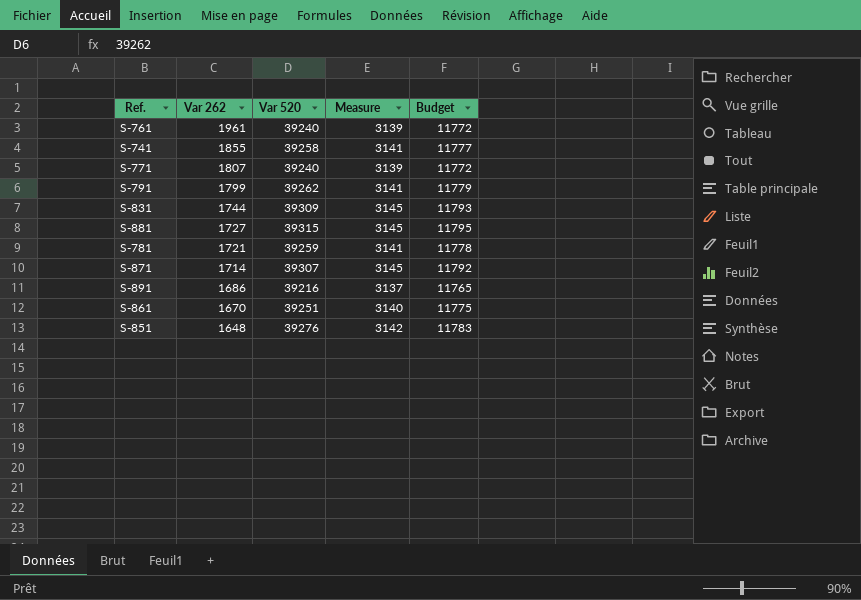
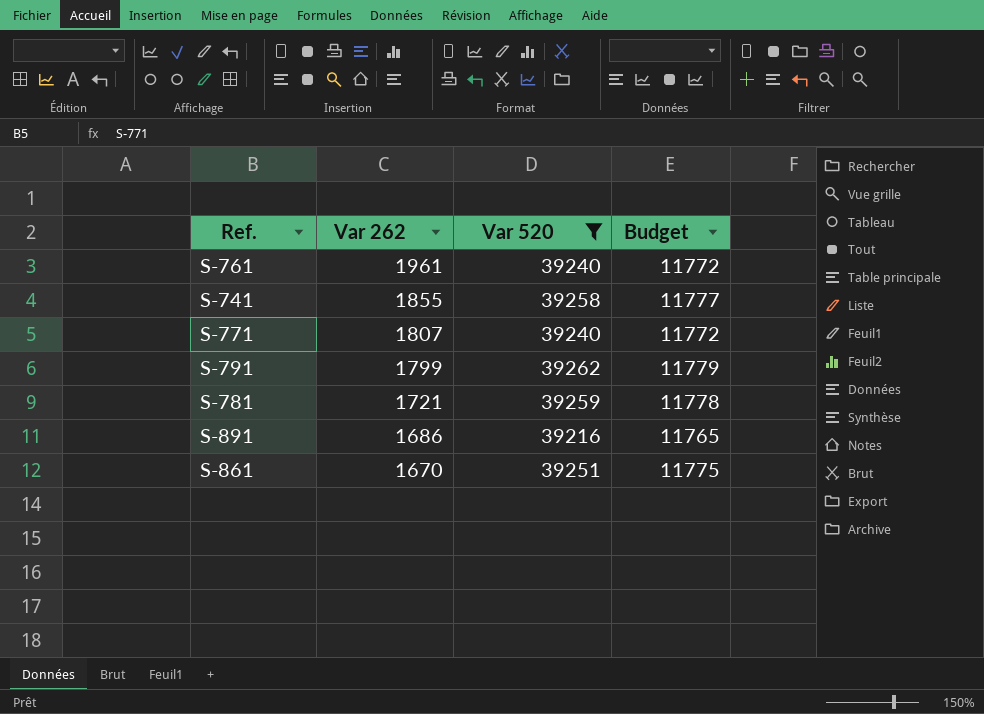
filter: none -> Var 520 <= 39262
column Measure | formula: [Var 520] * 0.08 -> none

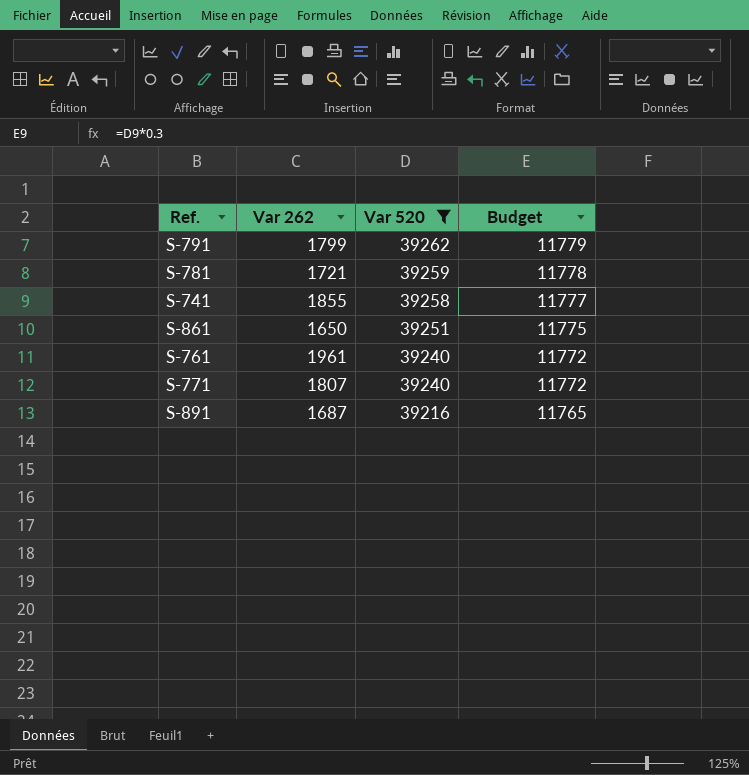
row order: Var 262 descending -> Var 520 descending
S-861 | Var 262: 1670 -> 1650
S-891 | Var 262: 1686 -> 1687

